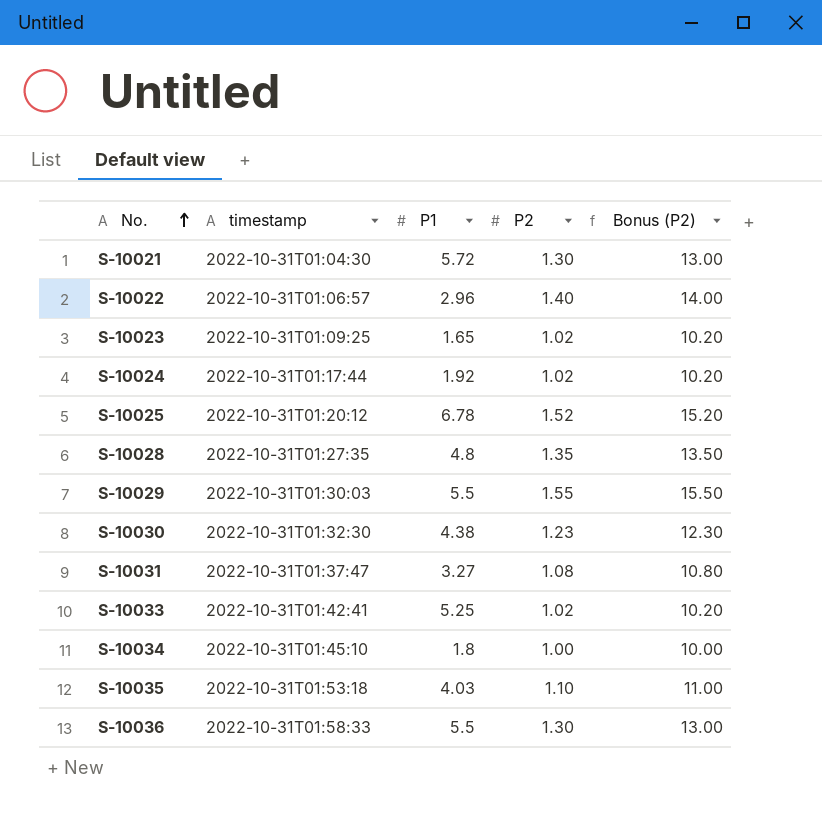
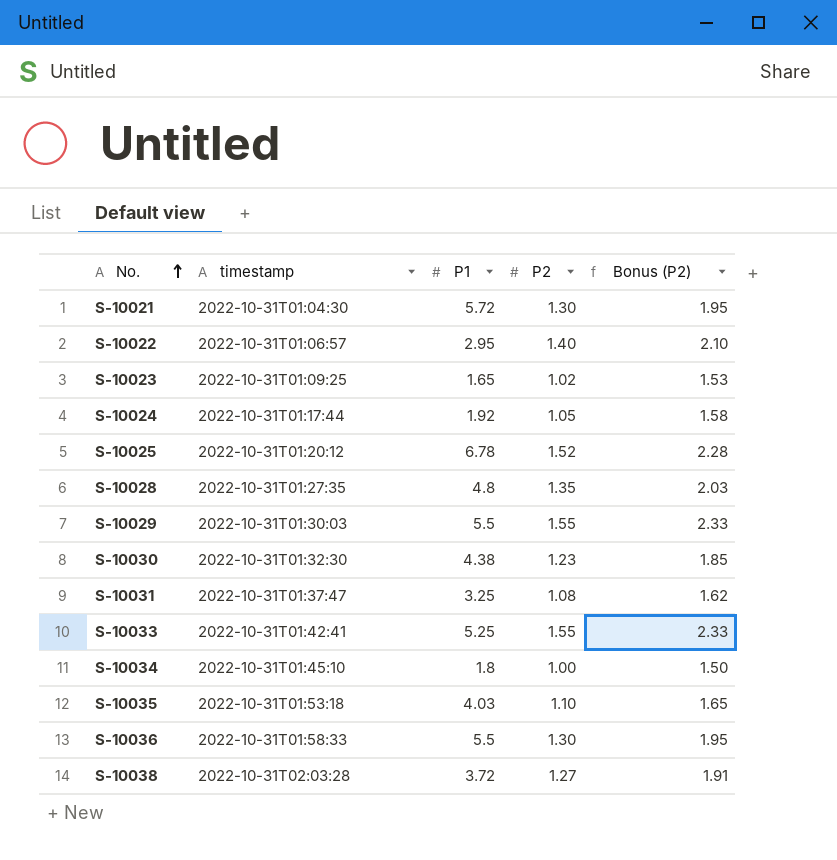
column Bonus (P2) | formula: [P2] * 10 -> [P2] * 1.5
S-10022 | P1: 2.96 -> 2.95
S-10024 | P2: 1.02 -> 1.05
S-10031 | P1: 3.27 -> 3.25
S-10033 | P2: 1.02 -> 1.55
row S-10038: none -> 2022-10-31T02:03:28 | 3.72 | 1.27 | 1.91

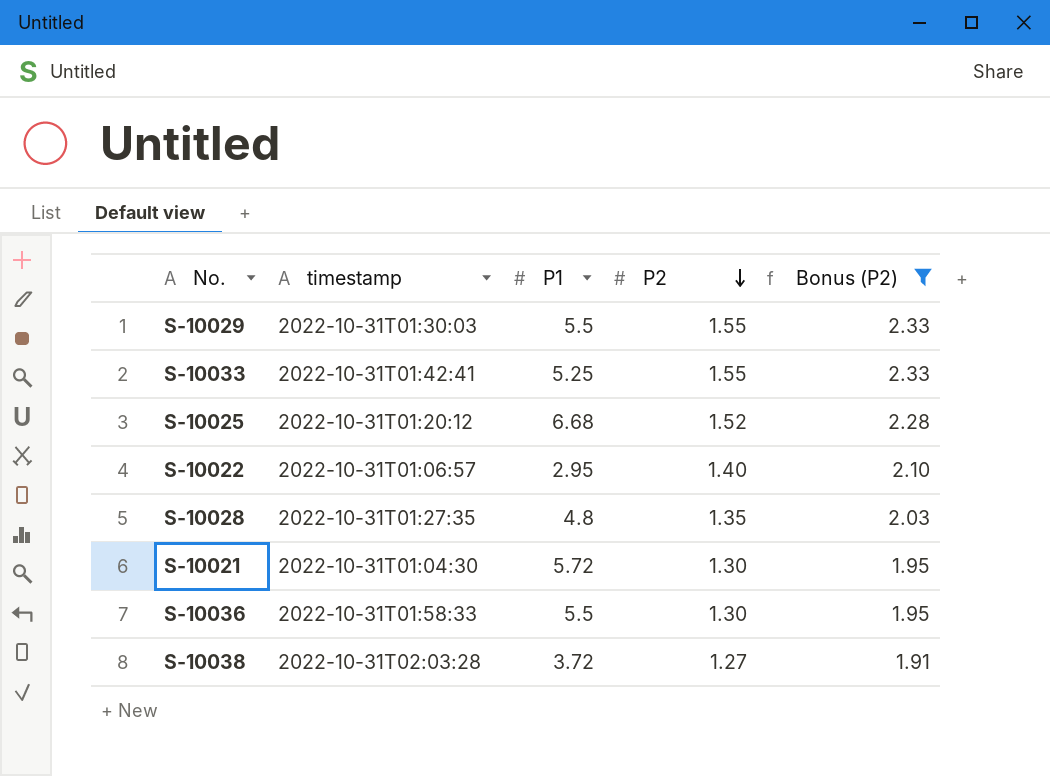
filter: none -> Bonus (P2) >= 1.91
row order: No. ascending -> P2 descending
S-10025 | P1: 6.78 -> 6.68

